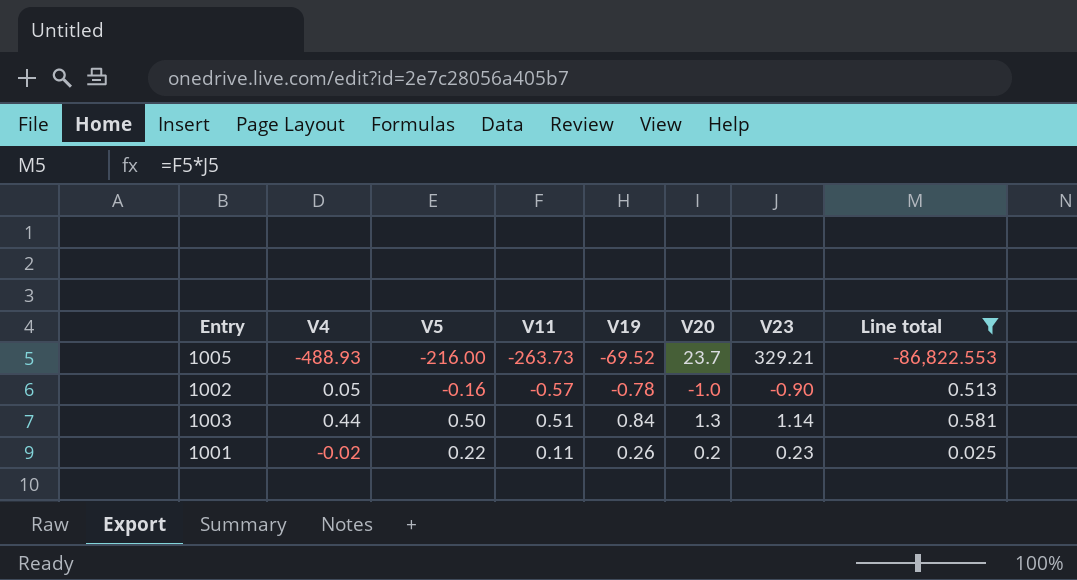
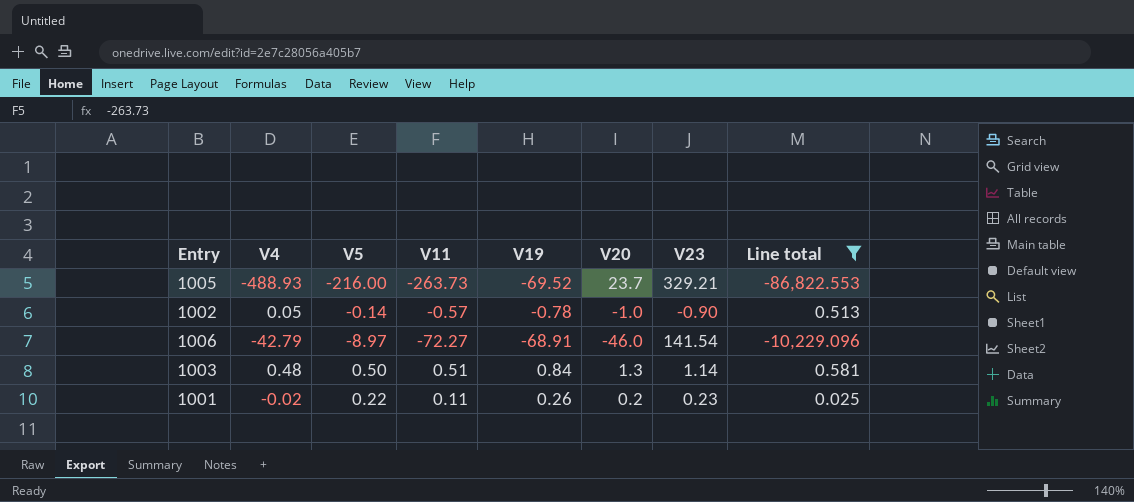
1002 | V5: -0.16 -> -0.14
row 1006: none -> -42.79 | -8.97 | -72.27 | -68.91 | -46.0 | 141.54 | -10,229.096
1003 | V4: 0.44 -> 0.48

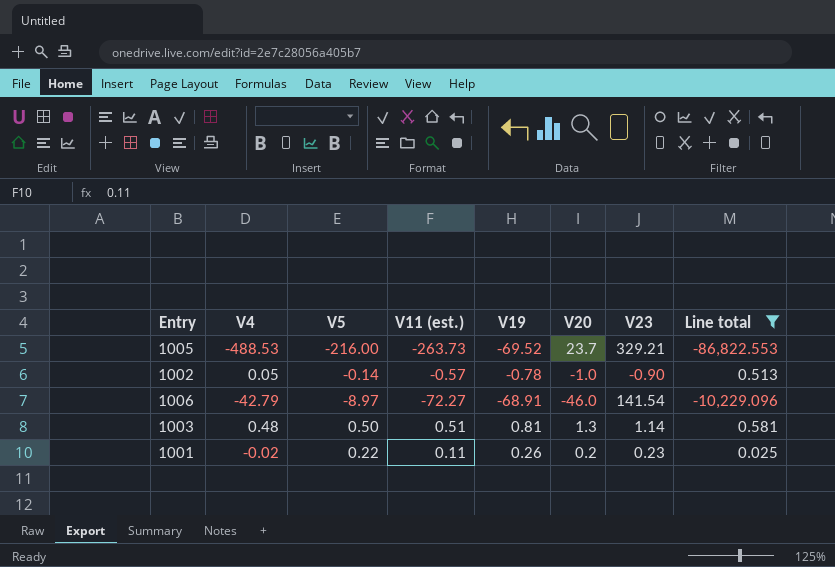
column name: V11 -> V11 (est.)
1005 | V4: -488.93 -> -488.53
1003 | V19: 0.84 -> 0.81

